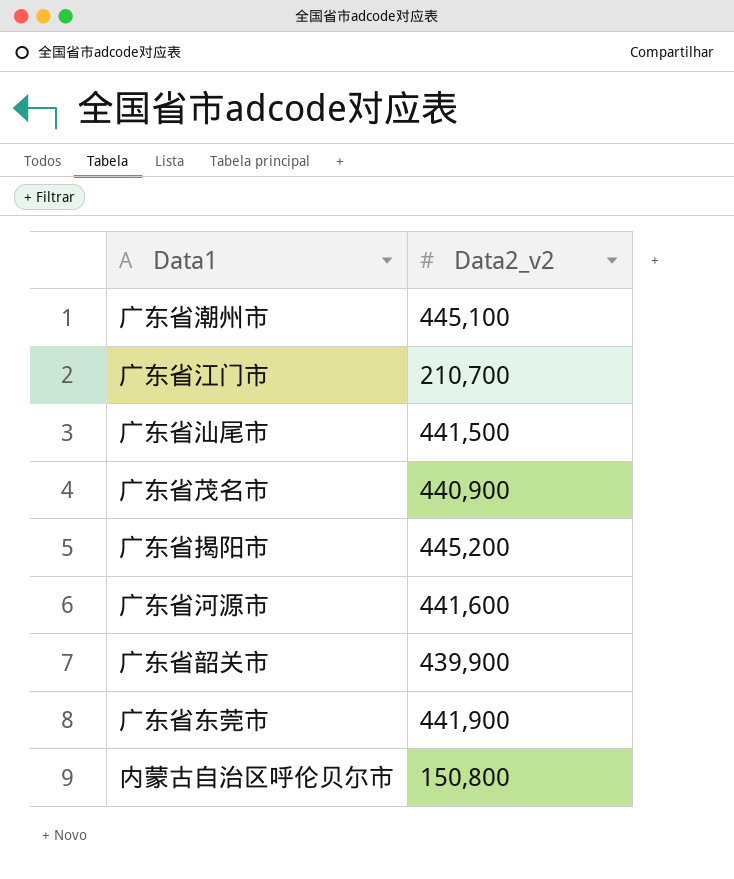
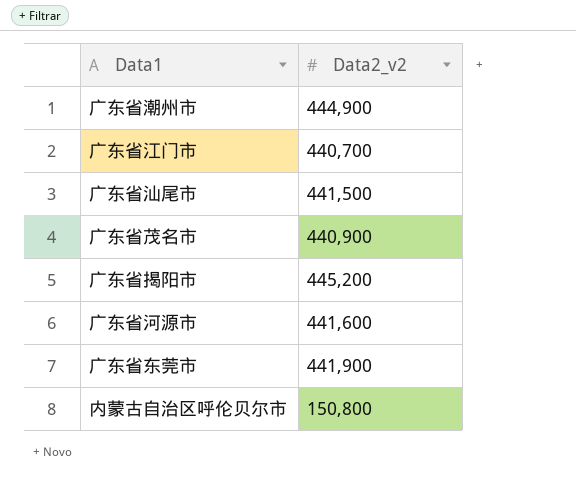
row 广东省韶关市: 439,900 -> none
广东省潮州市 | Data2_v2: 445,100 -> 444,900
广东省江门市 | Data2_v2: 210,700 -> 440,700

